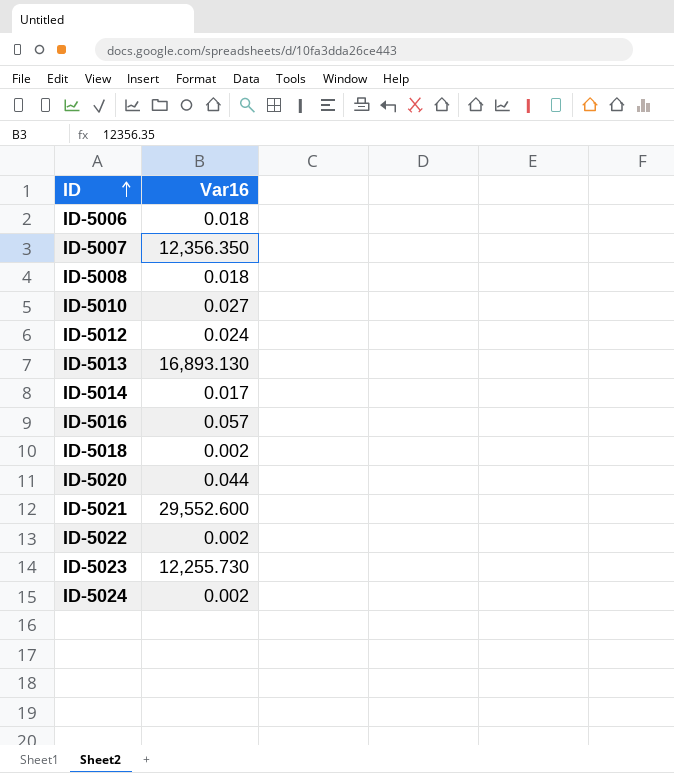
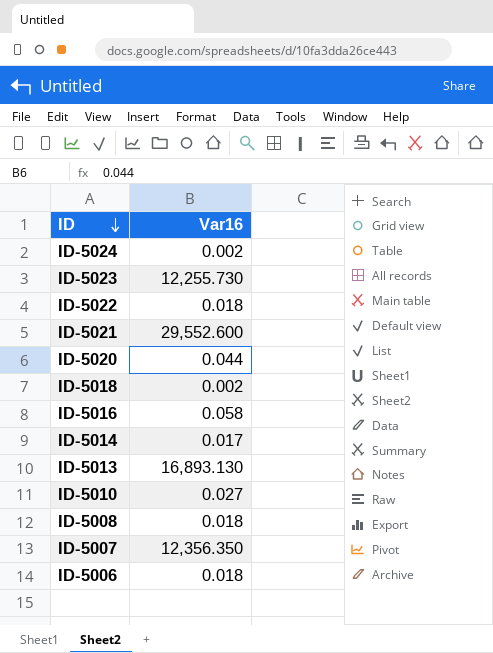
row order: ID ascending -> ID descending
row ID-5012: 0.024 -> none
ID-5022 | Var16: 0.002 -> 0.018
ID-5016 | Var16: 0.057 -> 0.058

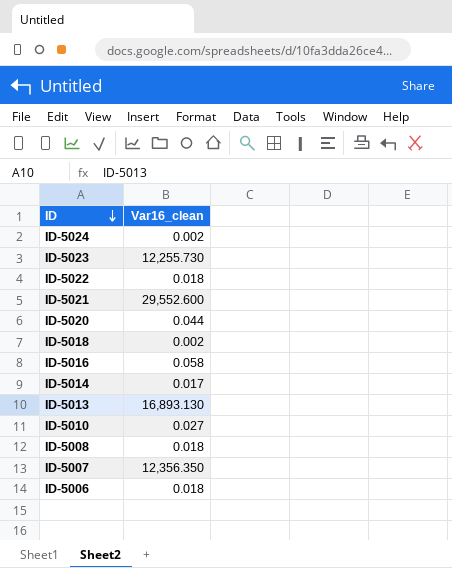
column name: Var16 -> Var16_clean

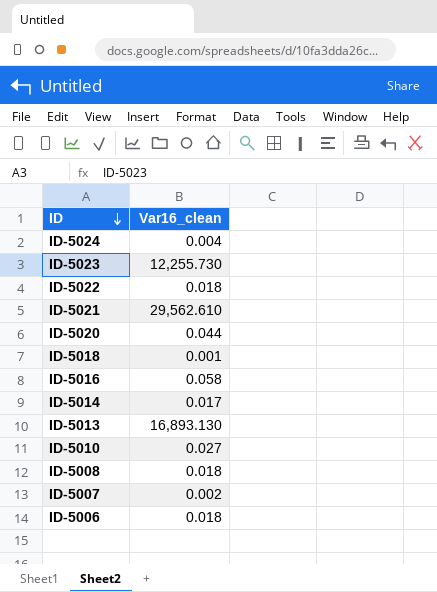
ID-5024 | Var16_clean: 0.002 -> 0.004
ID-5021 | Var16_clean: 29,552.600 -> 29,562.610
ID-5018 | Var16_clean: 0.002 -> 0.001
ID-5007 | Var16_clean: 12,356.350 -> 0.002

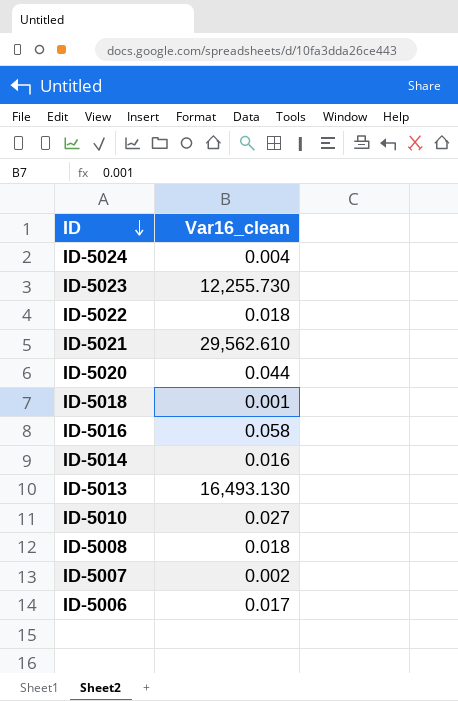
ID-5014 | Var16_clean: 0.017 -> 0.016
ID-5013 | Var16_clean: 16,893.130 -> 16,493.130
ID-5006 | Var16_clean: 0.018 -> 0.017

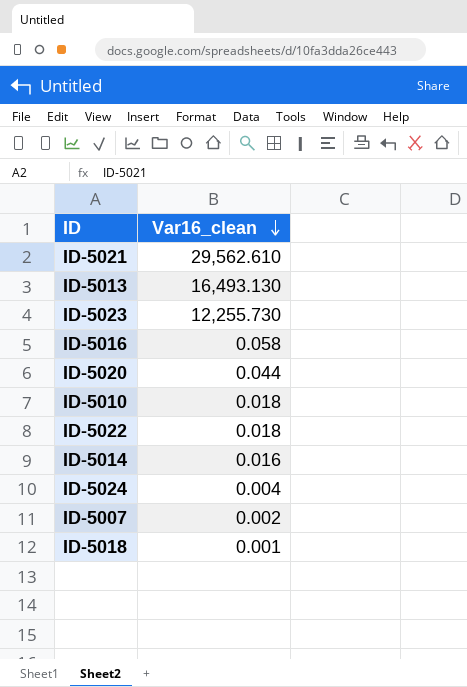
row order: ID descending -> Var16_clean descending
row ID-5008: 0.018 -> none
row ID-5006: 0.017 -> none
ID-5010 | Var16_clean: 0.027 -> 0.018

